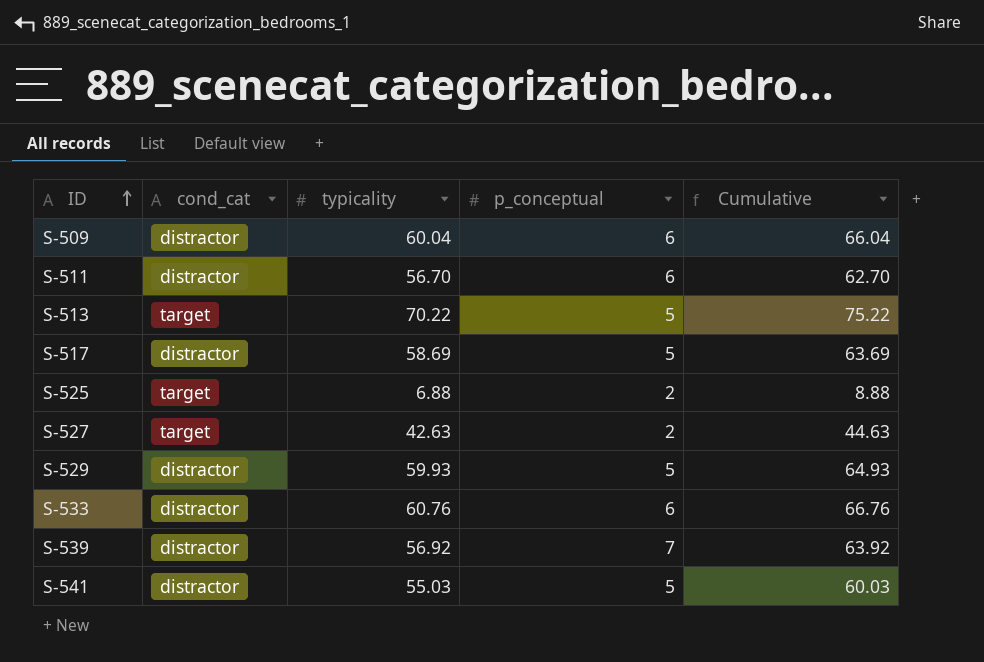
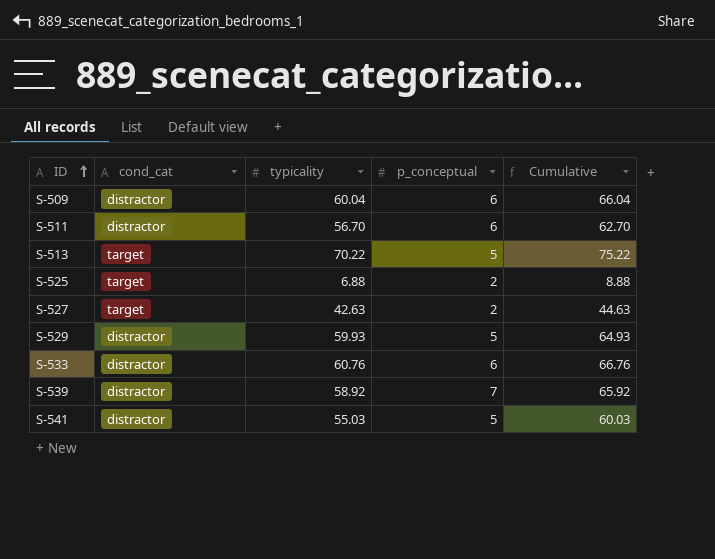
row S-517: distractor | 58.69 | 5 | 63.69 -> none
S-539 | typicality: 56.92 -> 58.92
S-539 | Cumulative: 63.92 -> 65.92

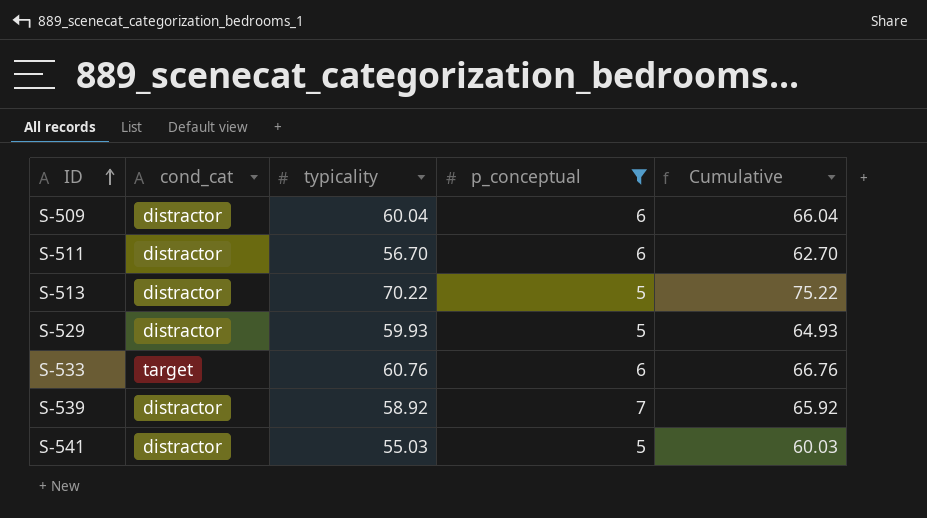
filter: none -> p_conceptual != 2
S-513 | cond_cat: target -> distractor
S-533 | cond_cat: distractor -> target

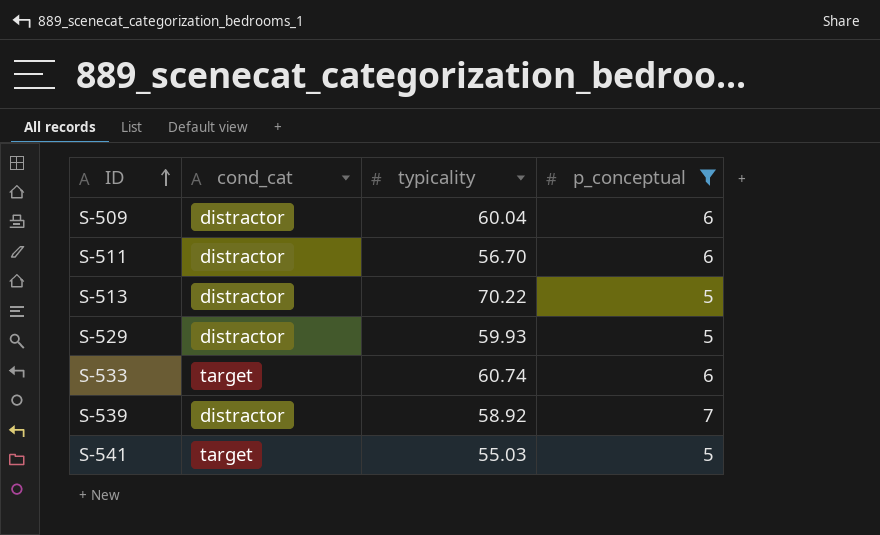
column Cumulative | formula: [typicality] + [p_conceptual] -> none
S-533 | typicality: 60.76 -> 60.74
S-541 | cond_cat: distractor -> target

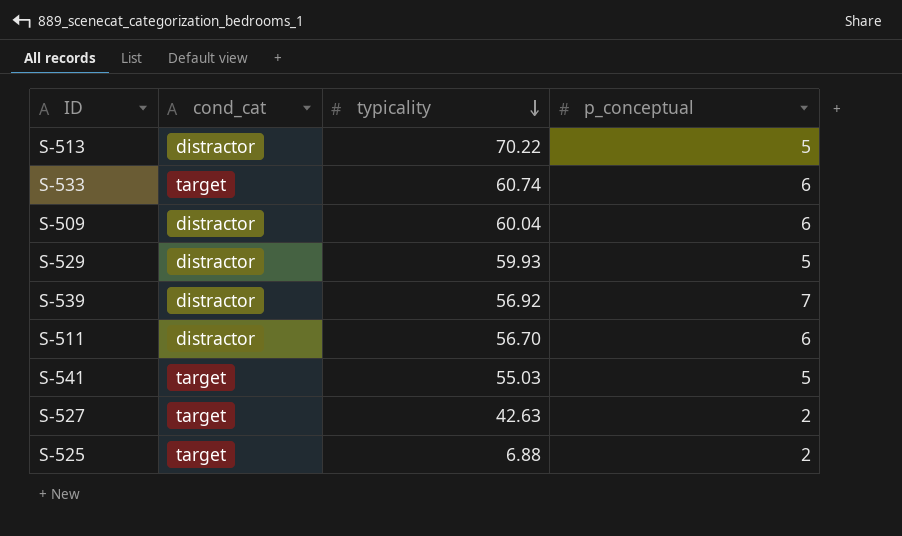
filter: p_conceptual != 2 -> none
row order: ID ascending -> typicality descending
S-539 | typicality: 58.92 -> 56.92

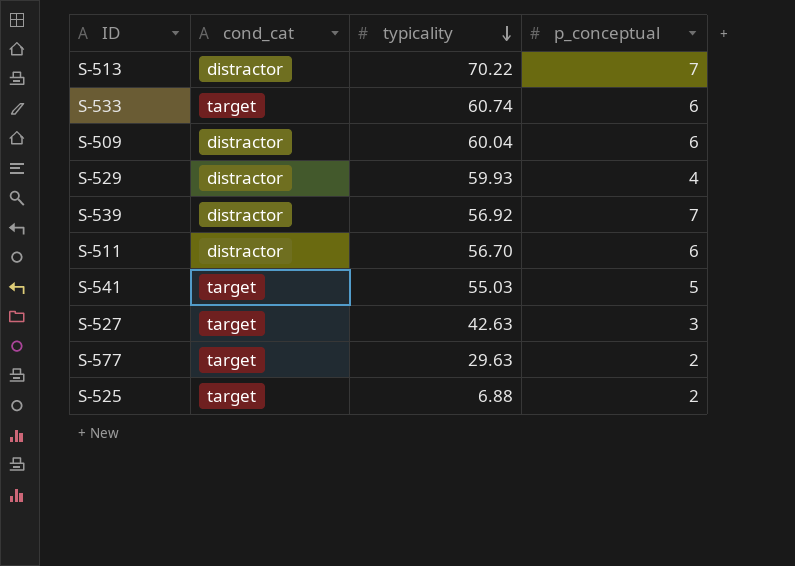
S-513 | p_conceptual: 5 -> 7
S-529 | p_conceptual: 5 -> 4
S-527 | p_conceptual: 2 -> 3
row S-577: none -> target | 29.63 | 2

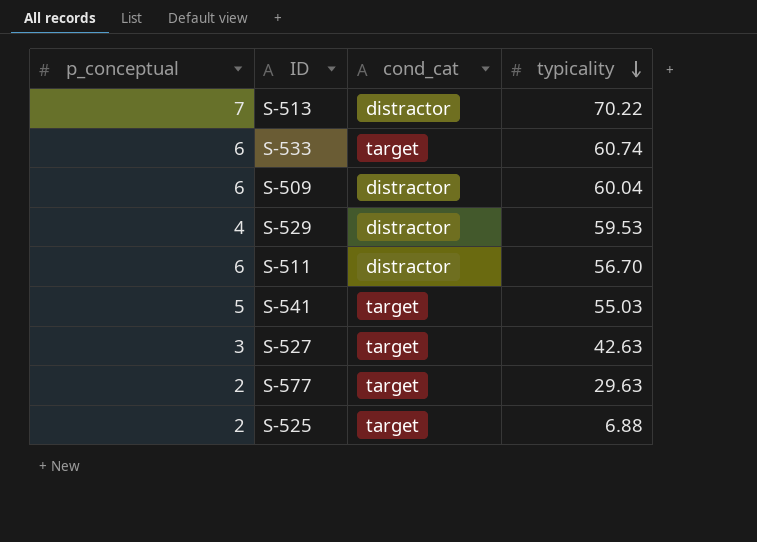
column p_conceptual | position: 4 -> 1
row S-539: distractor | 56.92 | 7 -> none
S-529 | typicality: 59.93 -> 59.53

